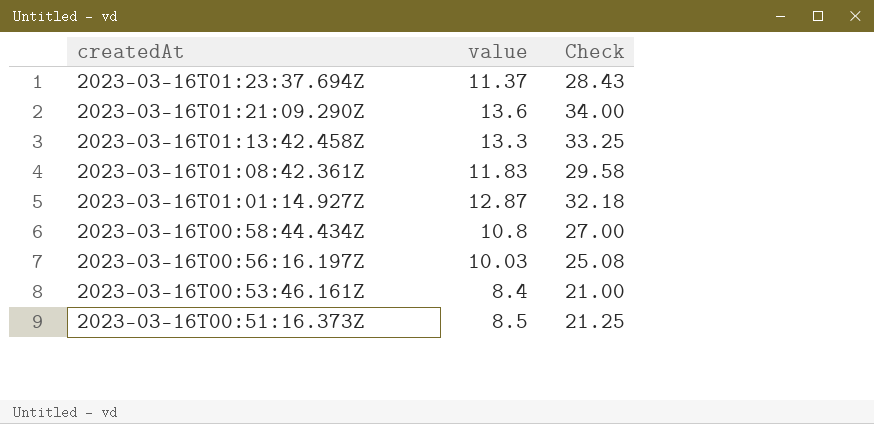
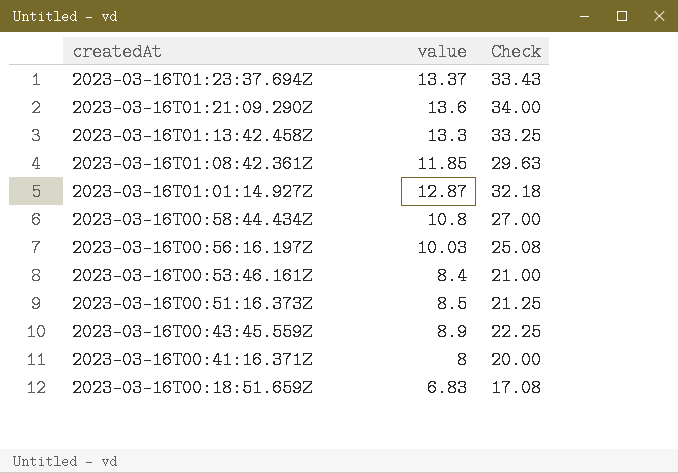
2023-03-16T01:23:37.694Z | value: 11.37 -> 13.37
2023-03-16T01:23:37.694Z | Check: 28.43 -> 33.43
2023-03-16T01:08:42.361Z | value: 11.83 -> 11.85
2023-03-16T01:08:42.361Z | Check: 29.58 -> 29.63
row 2023-03-16T00:43:45.559Z: none -> 8.9 | 22.25
row 2023-03-16T00:41:16.371Z: none -> 8 | 20.00
row 2023-03-16T00:18:51.659Z: none -> 6.83 | 17.08

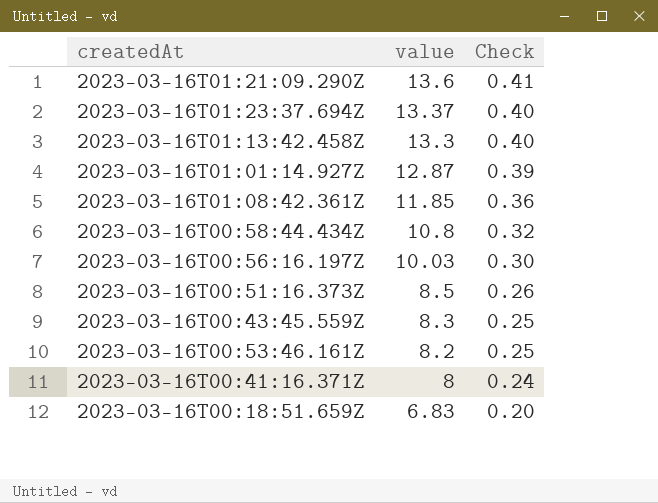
row order: createdAt descending -> value descending
column Check | formula: [value] * 2.5 -> [value] * 0.03
2023-03-16T00:43:45.559Z | value: 8.9 -> 8.3
2023-03-16T00:53:46.161Z | value: 8.4 -> 8.2

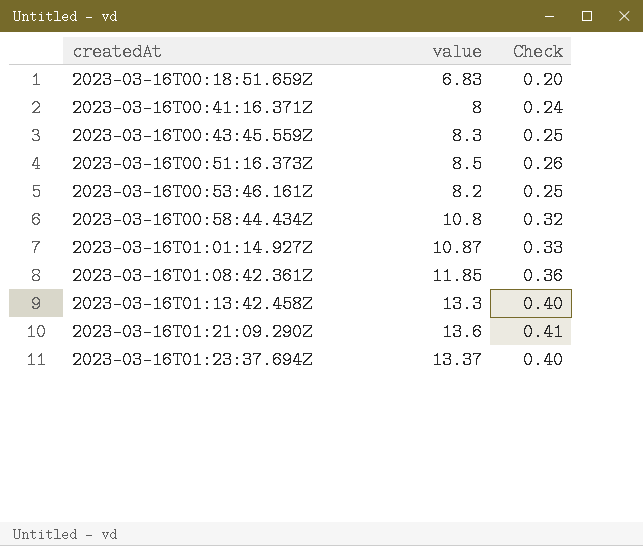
row order: value descending -> createdAt ascending
row 2023-03-16T00:56:16.197Z: 10.03 | 0.30 -> none
2023-03-16T01:01:14.927Z | value: 12.87 -> 10.87
2023-03-16T01:01:14.927Z | Check: 0.39 -> 0.33

